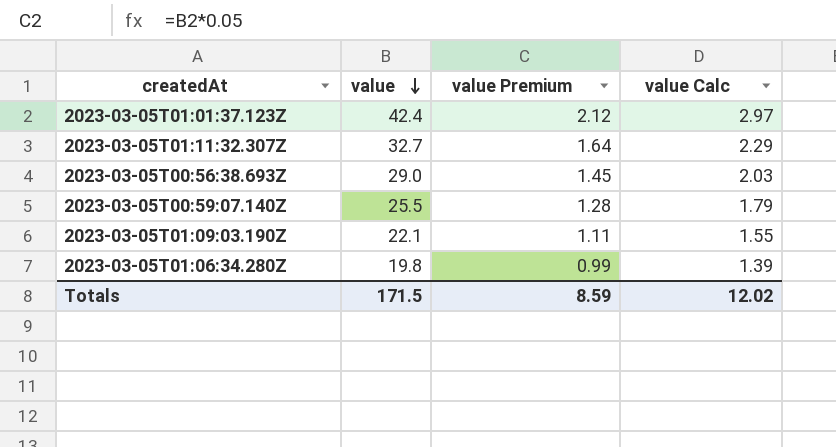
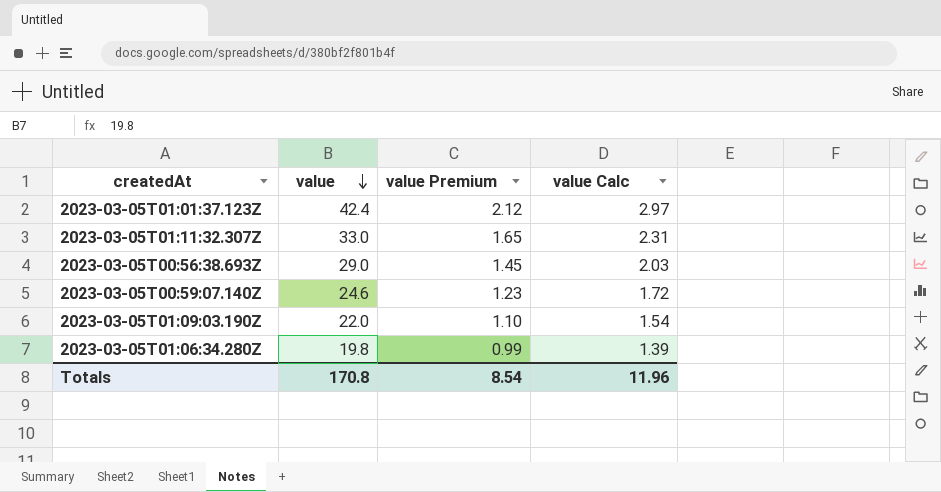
2023-03-05T01:11:32.307Z | value: 32.7 -> 33.0
2023-03-05T01:11:32.307Z | value Premium: 1.64 -> 1.65
2023-03-05T01:11:32.307Z | value Calc: 2.29 -> 2.31
2023-03-05T00:59:07.140Z | value: 25.5 -> 24.6
2023-03-05T00:59:07.140Z | value Premium: 1.28 -> 1.23
2023-03-05T00:59:07.140Z | value Calc: 1.79 -> 1.72
2023-03-05T01:09:03.190Z | value: 22.1 -> 22.0
2023-03-05T01:09:03.190Z | value Premium: 1.11 -> 1.10
2023-03-05T01:09:03.190Z | value Calc: 1.55 -> 1.54
Totals | value: 171.5 -> 170.8
Totals | value Premium: 8.59 -> 8.54
Totals | value Calc: 12.02 -> 11.96

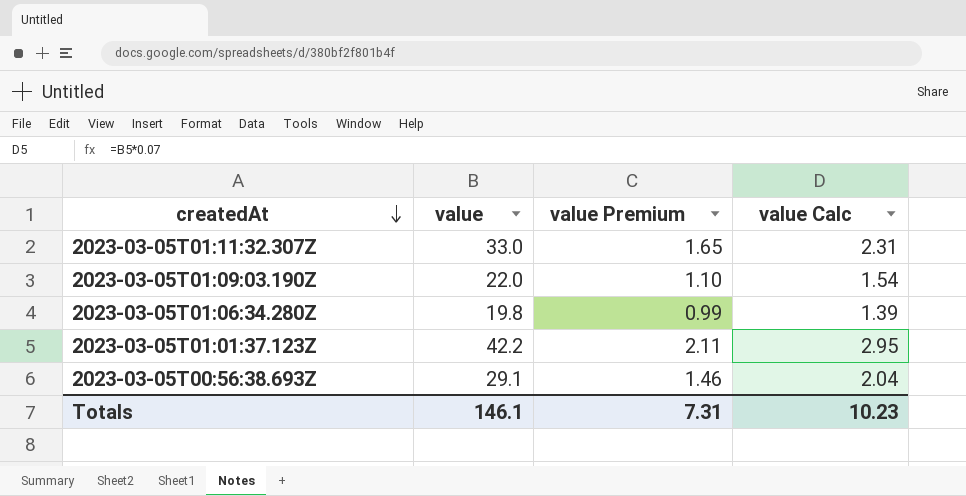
row order: value descending -> createdAt descending
row 2023-03-05T00:59:07.140Z: 24.6 | 1.23 | 1.72 -> none
2023-03-05T01:01:37.123Z | value: 42.4 -> 42.2
2023-03-05T01:01:37.123Z | value Premium: 2.12 -> 2.11
2023-03-05T01:01:37.123Z | value Calc: 2.97 -> 2.95
2023-03-05T00:56:38.693Z | value: 29.0 -> 29.1
2023-03-05T00:56:38.693Z | value Premium: 1.45 -> 1.46
2023-03-05T00:56:38.693Z | value Calc: 2.03 -> 2.04
Totals | value: 170.8 -> 146.1
Totals | value Premium: 8.54 -> 7.31
Totals | value Calc: 11.96 -> 10.23

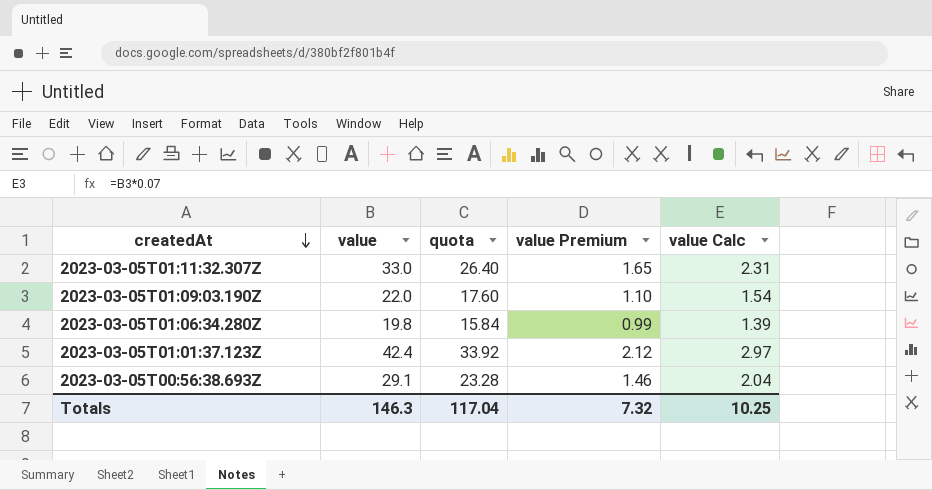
column quota | formula: none -> [value] * 0.8
2023-03-05T01:01:37.123Z | value: 42.2 -> 42.4
2023-03-05T01:01:37.123Z | value Premium: 2.11 -> 2.12
2023-03-05T01:01:37.123Z | value Calc: 2.95 -> 2.97
Totals | value: 146.1 -> 146.3
Totals | value Premium: 7.31 -> 7.32
Totals | value Calc: 10.23 -> 10.25

